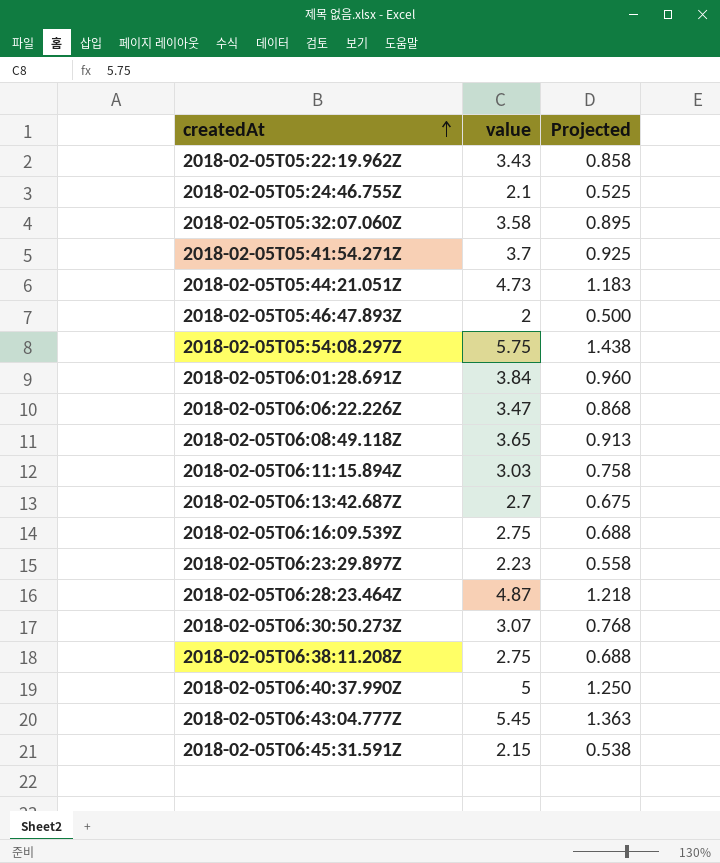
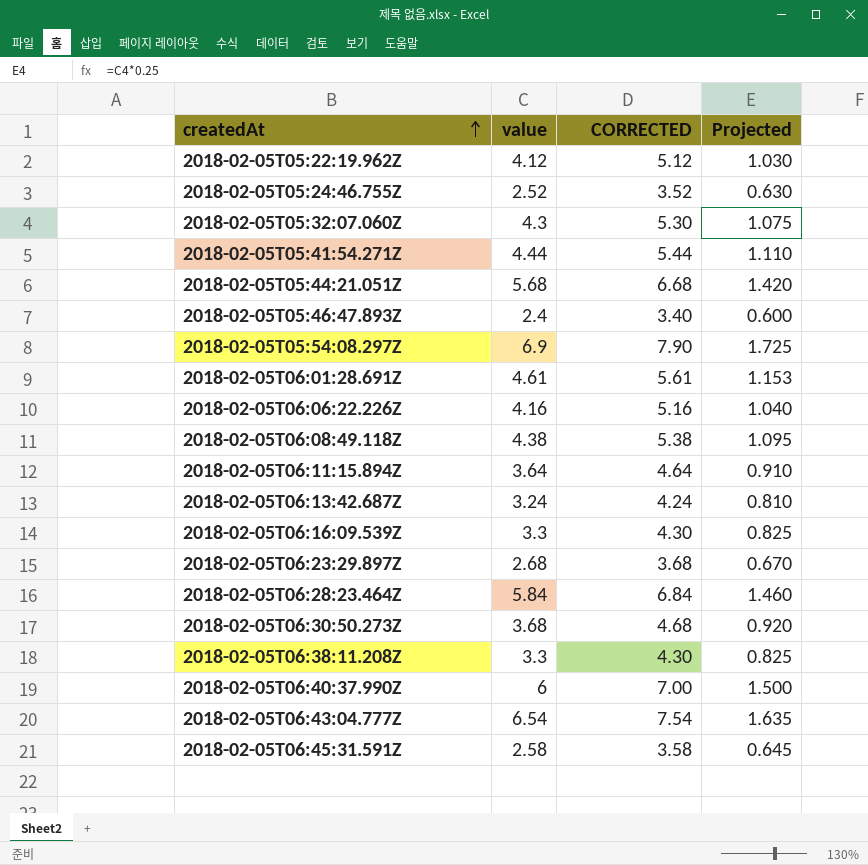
column CORRECTED | formula: none -> [value] + 1
2018-02-05T05:22:19.962Z | value: 3.43 -> 4.12
2018-02-05T05:22:19.962Z | Projected: 0.858 -> 1.030
2018-02-05T05:24:46.755Z | value: 2.1 -> 2.52
2018-02-05T05:24:46.755Z | Projected: 0.525 -> 0.630
2018-02-05T05:32:07.060Z | value: 3.58 -> 4.3
2018-02-05T05:32:07.060Z | Projected: 0.895 -> 1.075
2018-02-05T05:41:54.271Z | value: 3.7 -> 4.44
2018-02-05T05:41:54.271Z | Projected: 0.925 -> 1.110
2018-02-05T05:44:21.051Z | value: 4.73 -> 5.68
2018-02-05T05:44:21.051Z | Projected: 1.183 -> 1.420
2018-02-05T05:46:47.893Z | value: 2 -> 2.4
2018-02-05T05:46:47.893Z | Projected: 0.500 -> 0.600
2018-02-05T05:54:08.297Z | value: 5.75 -> 6.9
2018-02-05T05:54:08.297Z | Projected: 1.438 -> 1.725
2018-02-05T06:01:28.691Z | value: 3.84 -> 4.61
2018-02-05T06:01:28.691Z | Projected: 0.960 -> 1.153
2018-02-05T06:06:22.226Z | value: 3.47 -> 4.16
2018-02-05T06:06:22.226Z | Projected: 0.868 -> 1.040
2018-02-05T06:08:49.118Z | value: 3.65 -> 4.38
2018-02-05T06:08:49.118Z | Projected: 0.913 -> 1.095
2018-02-05T06:11:15.894Z | value: 3.03 -> 3.64
2018-02-05T06:11:15.894Z | Projected: 0.758 -> 0.910
2018-02-05T06:13:42.687Z | value: 2.7 -> 3.24
2018-02-05T06:13:42.687Z | Projected: 0.675 -> 0.810
2018-02-05T06:16:09.539Z | value: 2.75 -> 3.3
2018-02-05T06:16:09.539Z | Projected: 0.688 -> 0.825
2018-02-05T06:23:29.897Z | value: 2.23 -> 2.68
2018-02-05T06:23:29.897Z | Projected: 0.558 -> 0.670
2018-02-05T06:28:23.464Z | value: 4.87 -> 5.84
2018-02-05T06:28:23.464Z | Projected: 1.218 -> 1.460
2018-02-05T06:30:50.273Z | value: 3.07 -> 3.68
2018-02-05T06:30:50.273Z | Projected: 0.768 -> 0.920
2018-02-05T06:38:11.208Z | value: 2.75 -> 3.3
2018-02-05T06:38:11.208Z | Projected: 0.688 -> 0.825
2018-02-05T06:40:37.990Z | value: 5 -> 6
2018-02-05T06:40:37.990Z | Projected: 1.250 -> 1.500
2018-02-05T06:43:04.777Z | value: 5.45 -> 6.54
2018-02-05T06:43:04.777Z | Projected: 1.363 -> 1.635
2018-02-05T06:45:31.591Z | value: 2.15 -> 2.58
2018-02-05T06:45:31.591Z | Projected: 0.538 -> 0.645

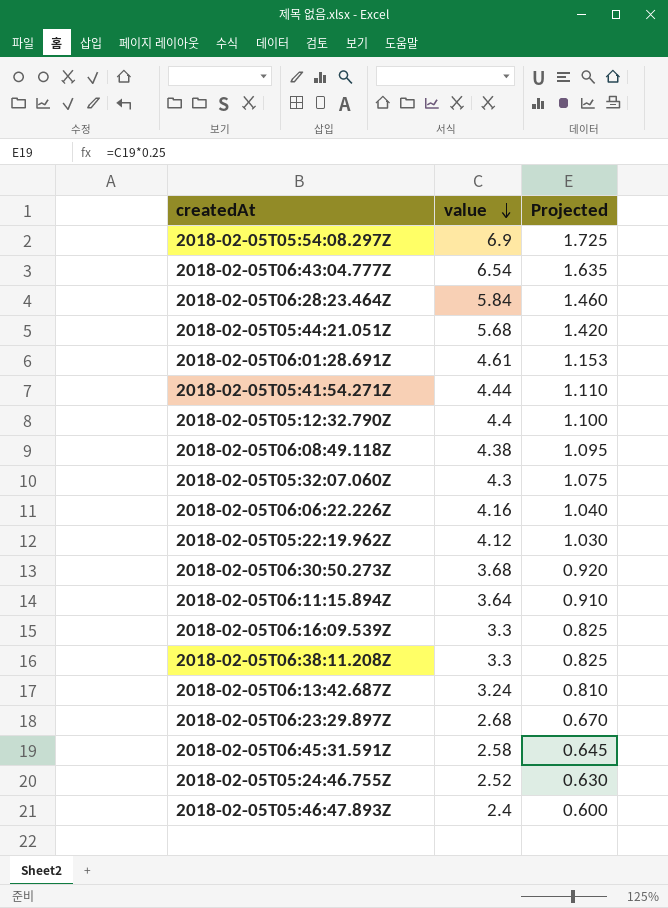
row order: createdAt ascending -> value descending
column CORRECTED | formula: [value] + 1 -> none
row 2018-02-05T06:40:37.990Z: 6 | 7.00 | 1.500 -> none
row 2018-02-05T05:12:32.790Z: none -> 4.4 | 1.100

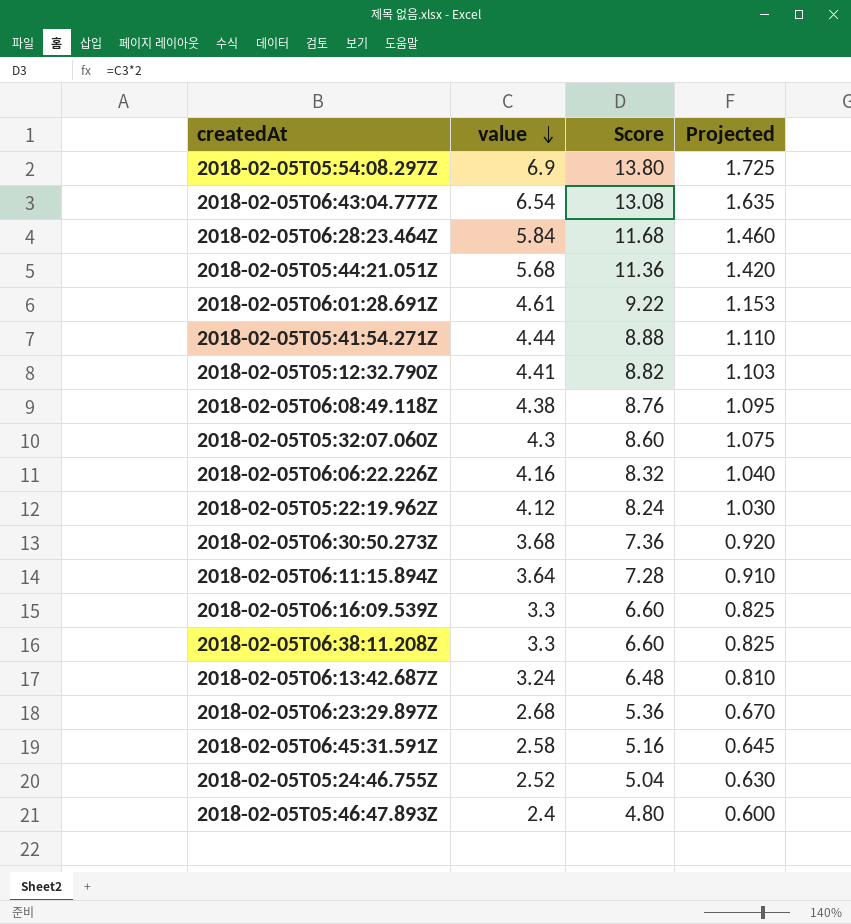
column Score | formula: none -> [value] * 2
2018-02-05T05:12:32.790Z | value: 4.4 -> 4.41
2018-02-05T05:12:32.790Z | Projected: 1.100 -> 1.103

